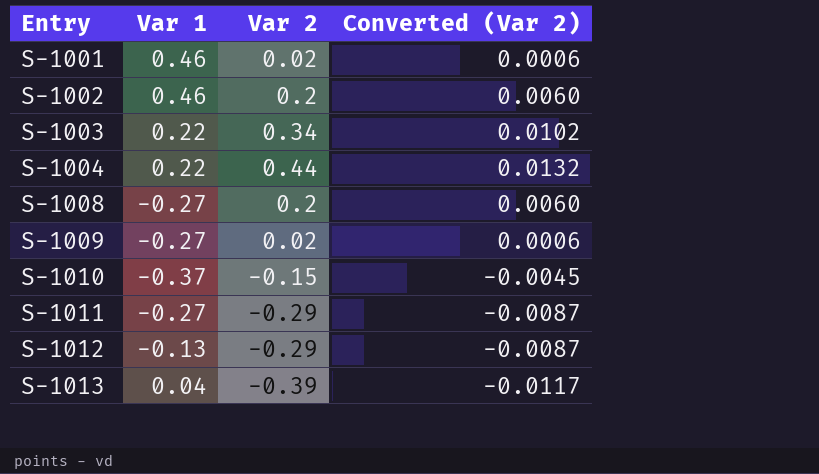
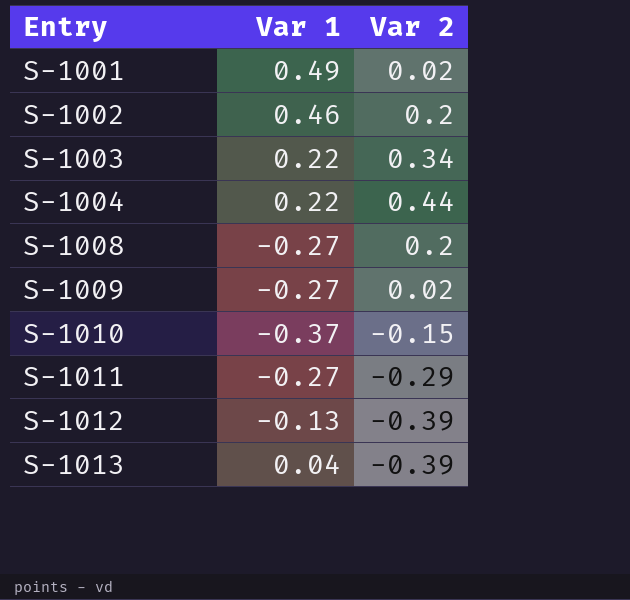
column Converted (Var 2) | formula: [Var 2] * 0.03 -> none
S-1001 | Var 1: 0.46 -> 0.49
S-1012 | Var 2: -0.29 -> -0.39

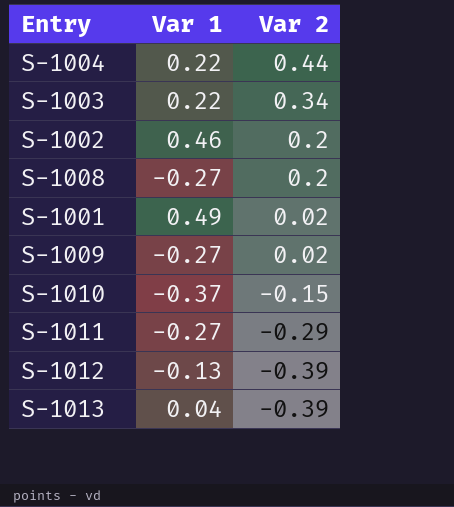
row order: Entry ascending -> Var 2 descending

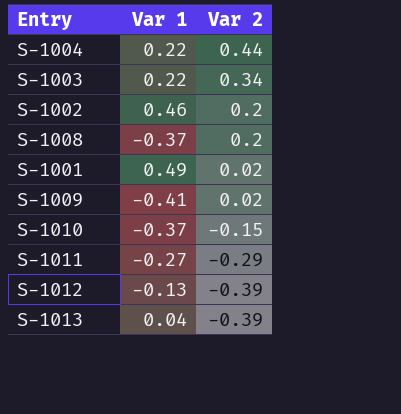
S-1008 | Var 1: -0.27 -> -0.37
S-1009 | Var 1: -0.27 -> -0.41

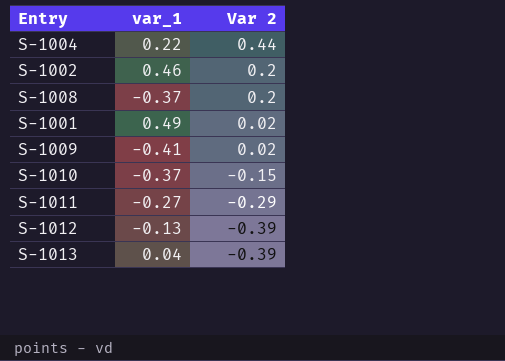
column name: Var 1 -> var_1
row S-1003: 0.22 | 0.34 -> none

